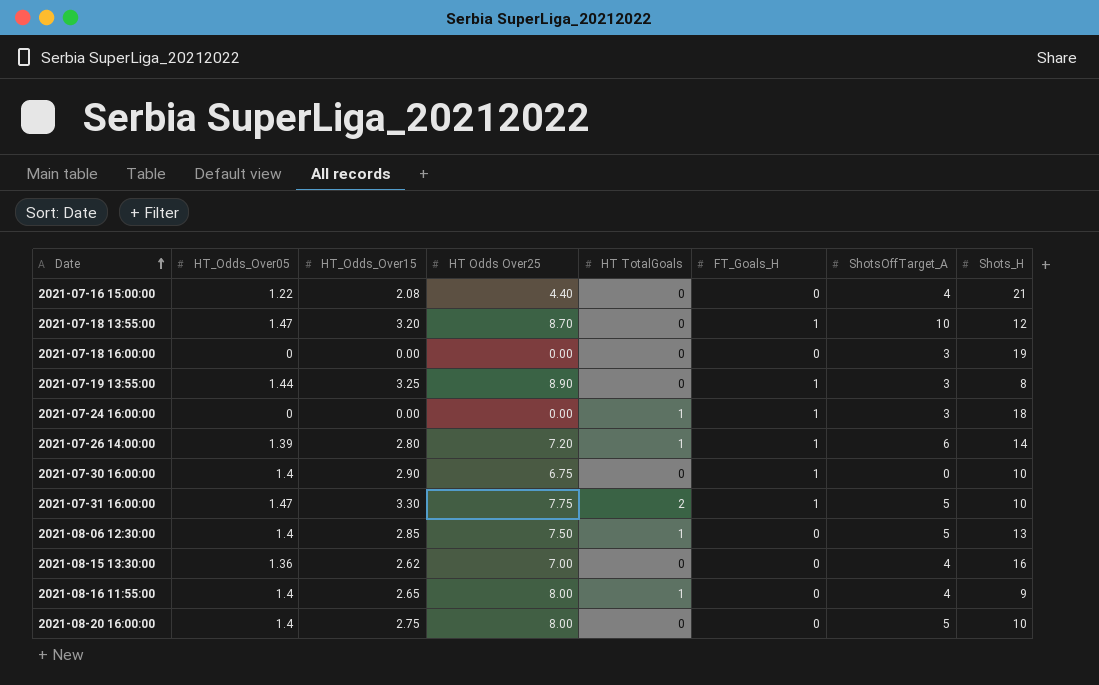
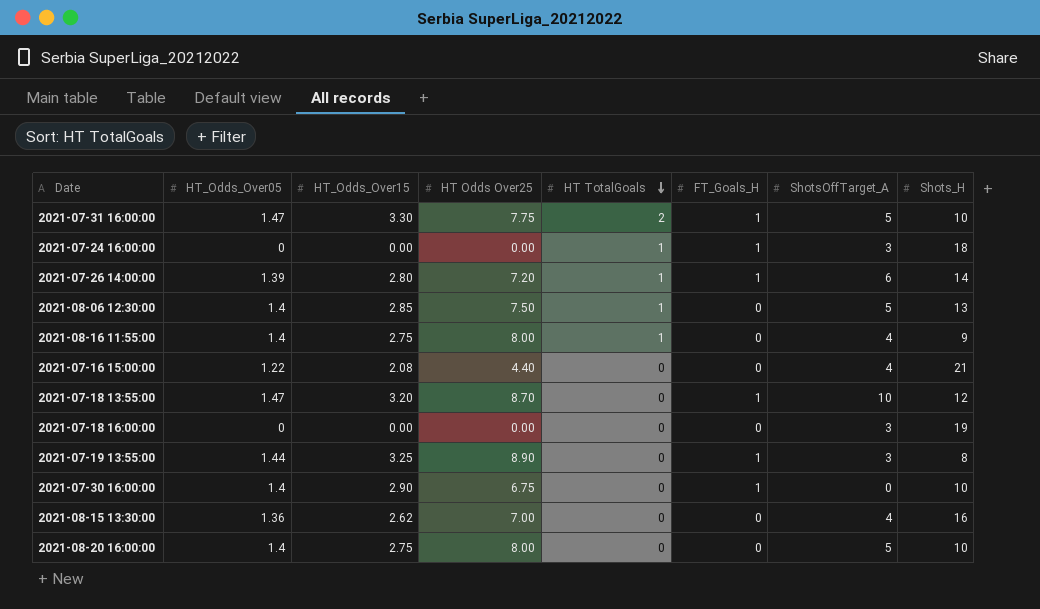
row order: Date ascending -> HT TotalGoals descending
2021-08-16 11:55:00 | HT_Odds_Over15: 2.65 -> 2.75

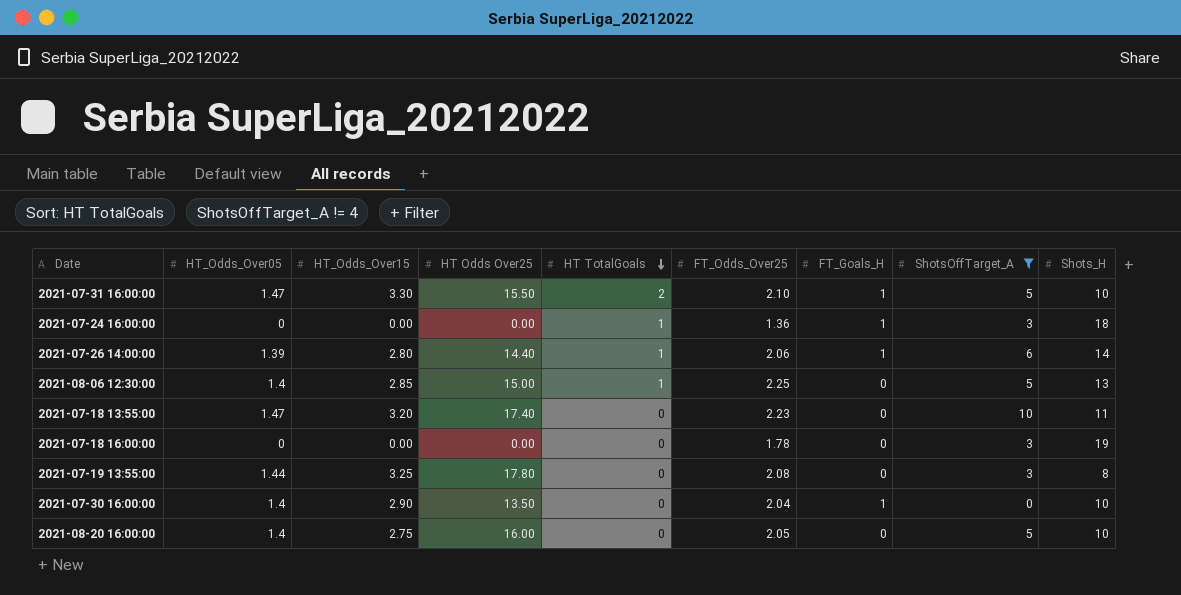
filter: none -> ShotsOffTarget_A != 4
column FT_Odds_Over25 | position: none -> 6
2021-07-31 16:00:00 | HT Odds Over25: 7.75 -> 15.50
2021-07-26 14:00:00 | HT Odds Over25: 7.20 -> 14.40
2021-08-06 12:30:00 | HT Odds Over25: 7.50 -> 15.00
2021-07-18 13:55:00 | HT Odds Over25: 8.70 -> 17.40
2021-07-18 13:55:00 | FT_Goals_H: 1 -> 0
2021-07-18 13:55:00 | Shots_H: 12 -> 11
2021-07-19 13:55:00 | HT Odds Over25: 8.90 -> 17.80
2021-07-19 13:55:00 | FT_Goals_H: 1 -> 0
2021-07-30 16:00:00 | HT Odds Over25: 6.75 -> 13.50
2021-08-20 16:00:00 | HT Odds Over25: 8.00 -> 16.00

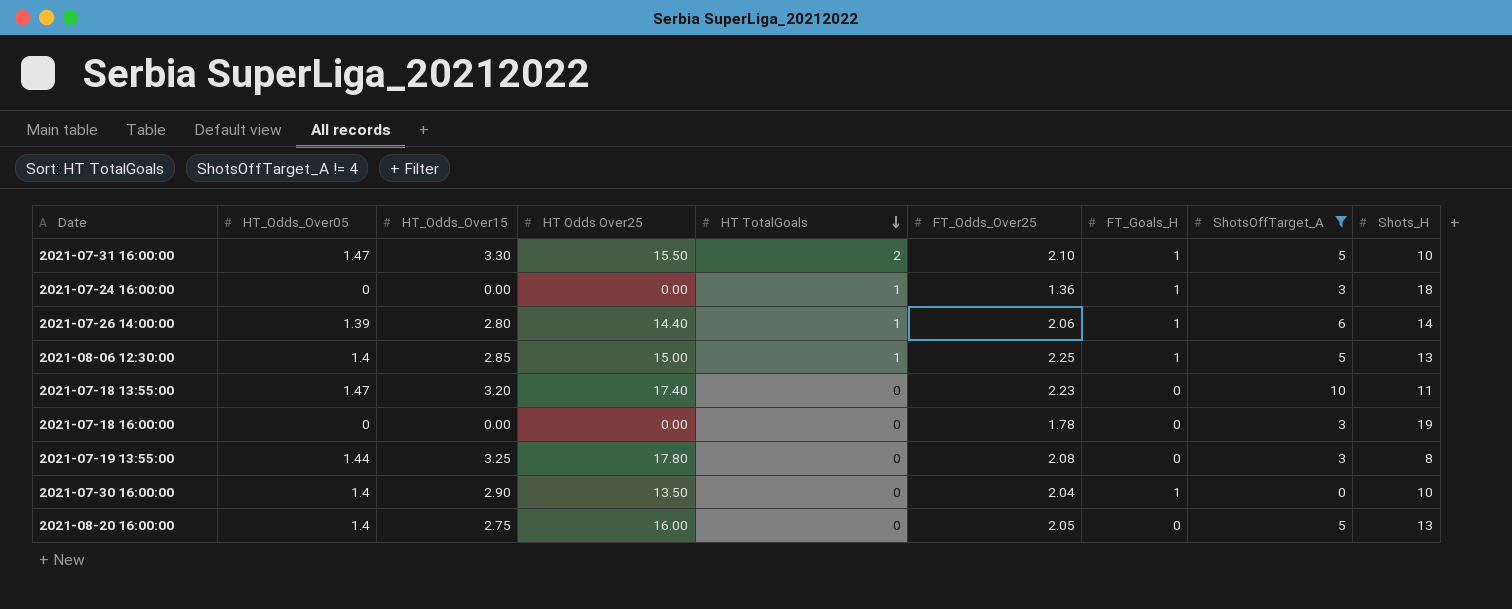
2021-08-06 12:30:00 | FT_Goals_H: 0 -> 1
2021-08-20 16:00:00 | Shots_H: 10 -> 13

